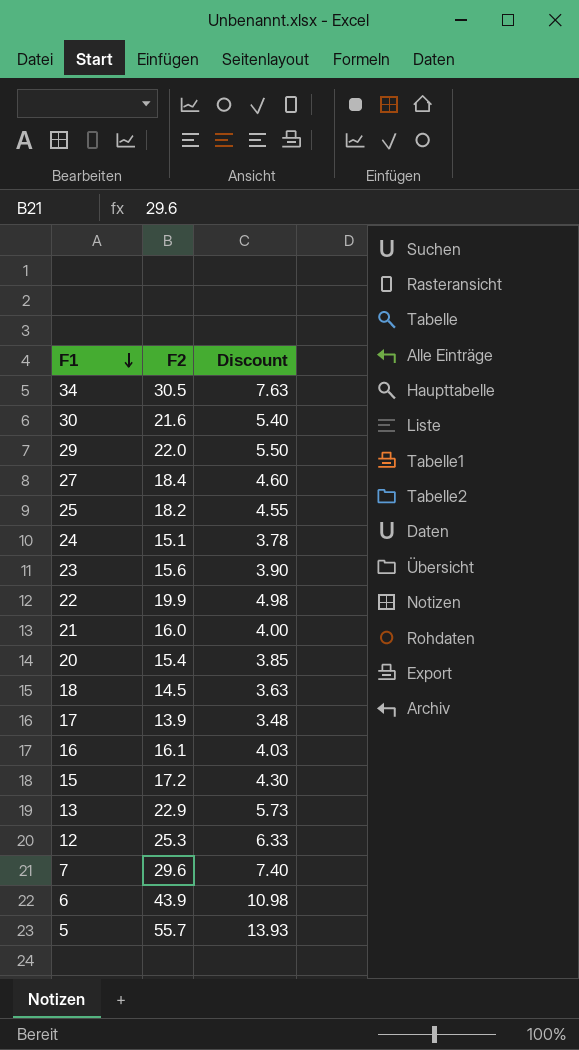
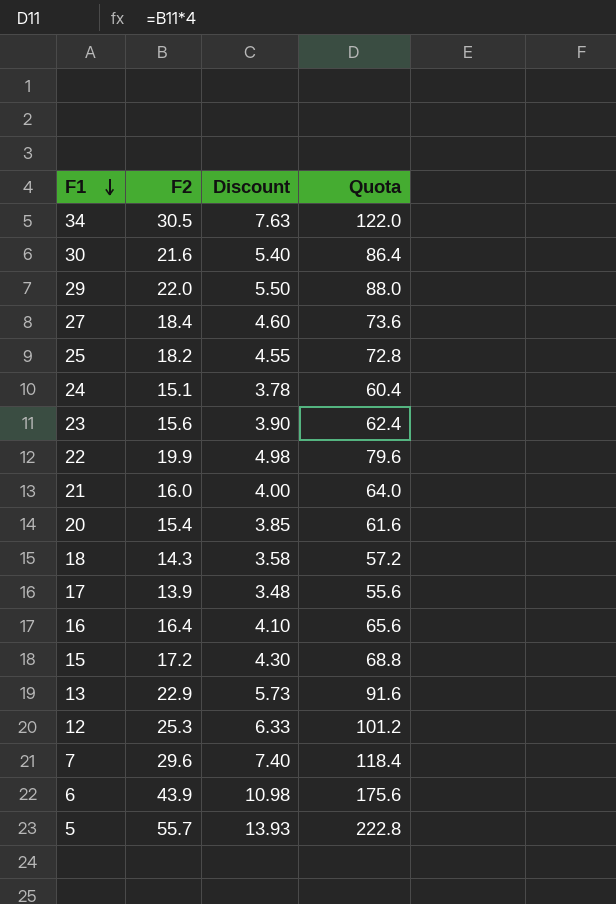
column Quota | formula: none -> [F2] * 4
18 | F2: 14.5 -> 14.3
18 | Discount: 3.63 -> 3.58
16 | F2: 16.1 -> 16.4
16 | Discount: 4.03 -> 4.10

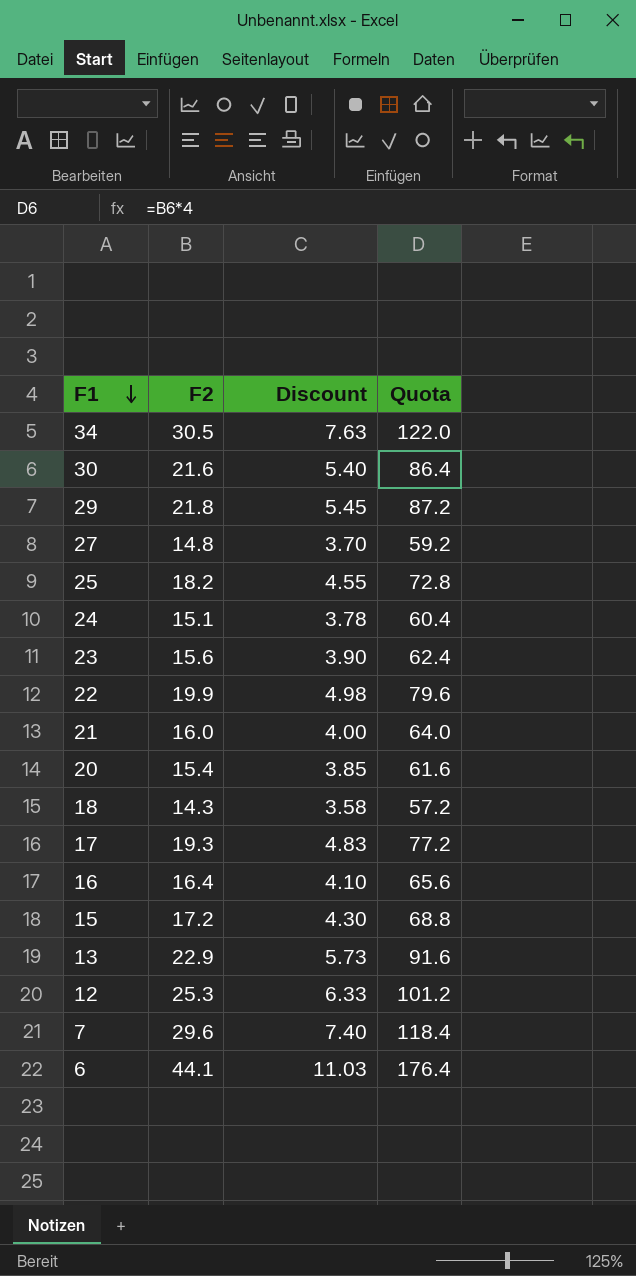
row 5: 55.7 | 13.93 | 222.8 -> none
29 | F2: 22.0 -> 21.8
29 | Discount: 5.50 -> 5.45
29 | Quota: 88.0 -> 87.2
27 | F2: 18.4 -> 14.8
27 | Discount: 4.60 -> 3.70
27 | Quota: 73.6 -> 59.2
17 | F2: 13.9 -> 19.3
17 | Discount: 3.48 -> 4.83
17 | Quota: 55.6 -> 77.2
6 | F2: 43.9 -> 44.1
6 | Discount: 10.98 -> 11.03
6 | Quota: 175.6 -> 176.4

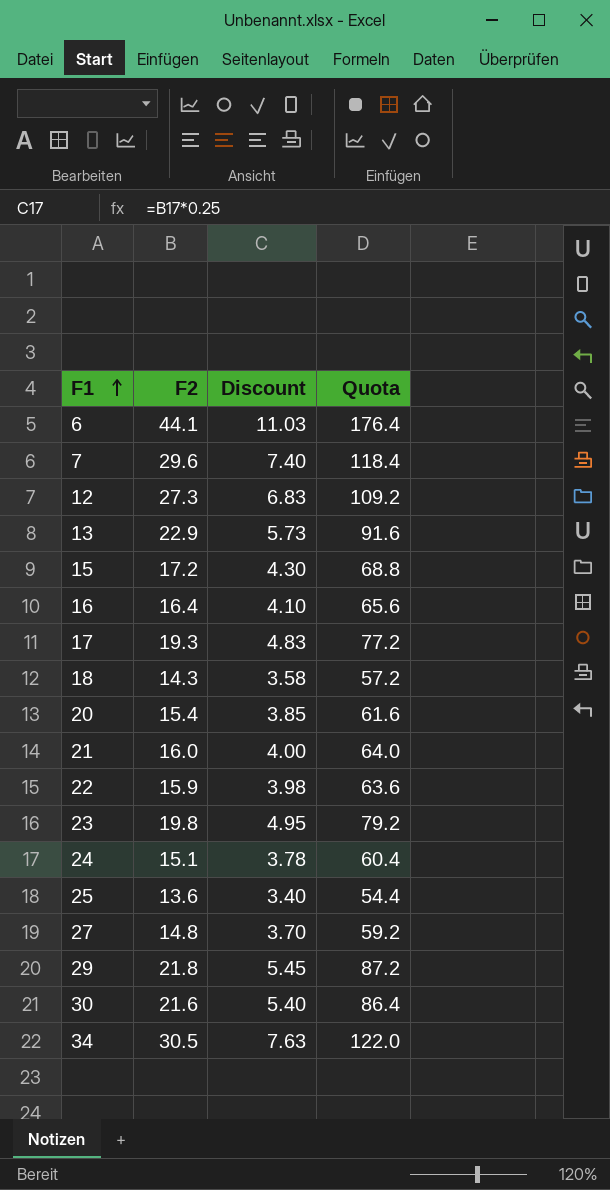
row order: F1 descending -> F1 ascending
12 | F2: 25.3 -> 27.3
12 | Discount: 6.33 -> 6.83
12 | Quota: 101.2 -> 109.2
22 | F2: 19.9 -> 15.9
22 | Discount: 4.98 -> 3.98
22 | Quota: 79.6 -> 63.6
23 | F2: 15.6 -> 19.8
23 | Discount: 3.90 -> 4.95
23 | Quota: 62.4 -> 79.2
25 | F2: 18.2 -> 13.6
25 | Discount: 4.55 -> 3.40
25 | Quota: 72.8 -> 54.4

